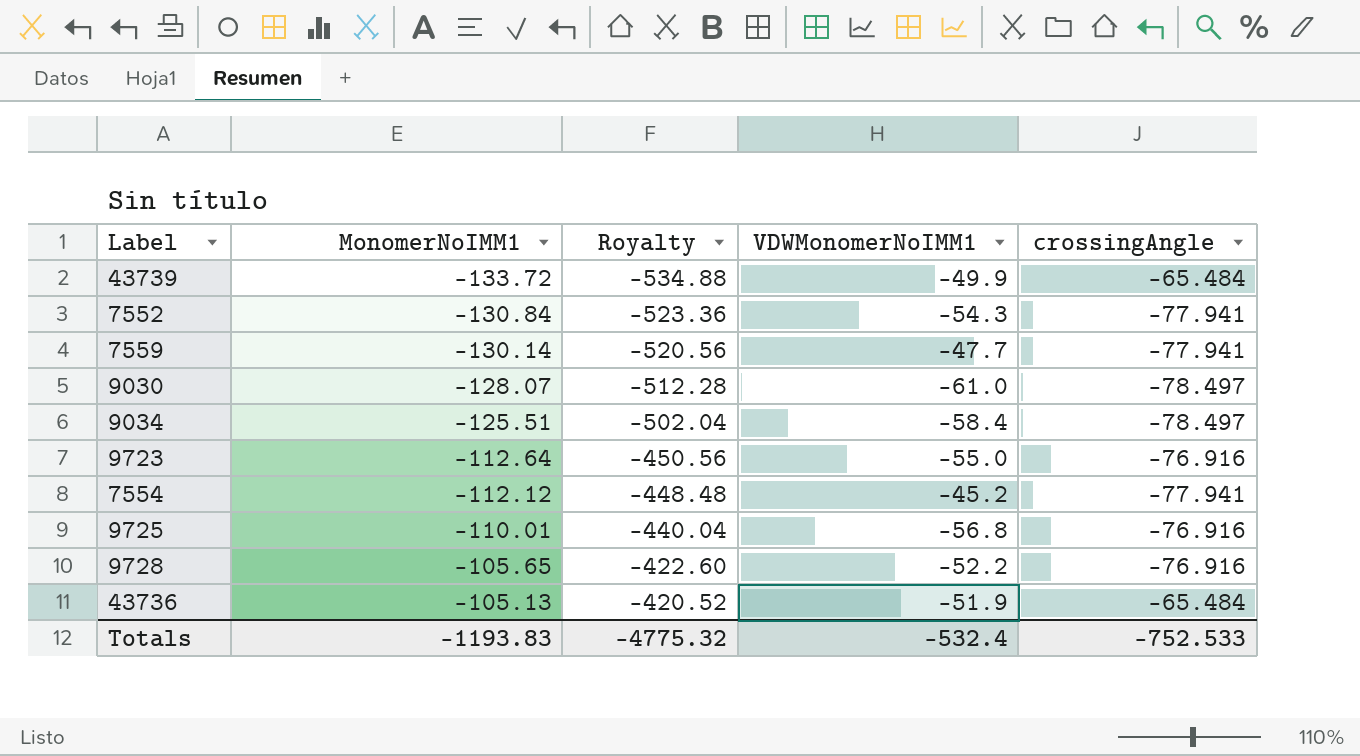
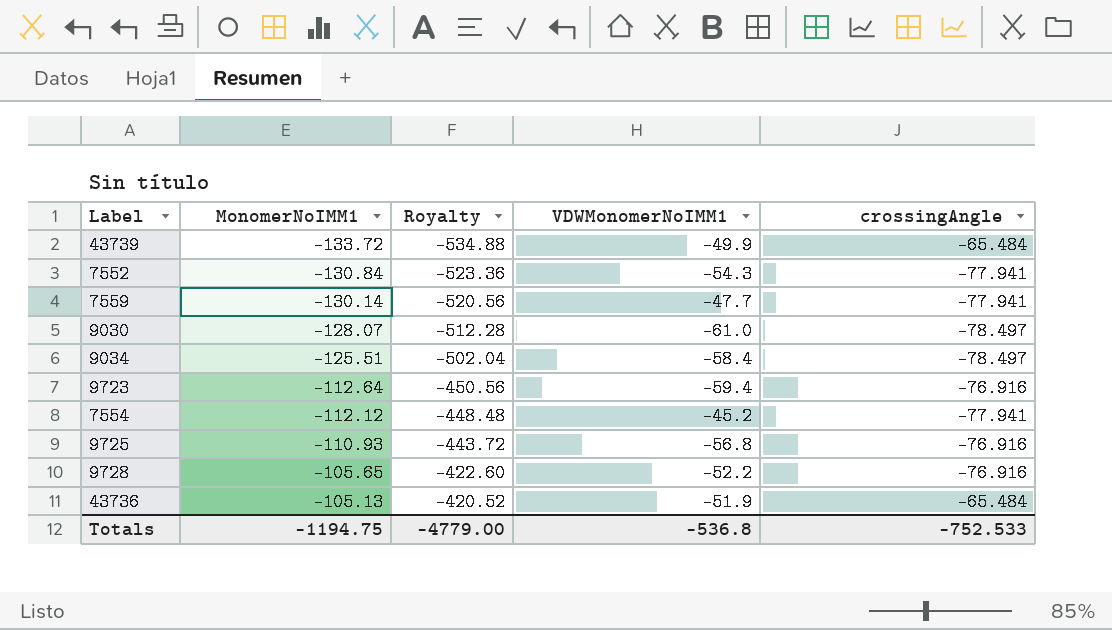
9723 | VDWMonomerNoIMM1: -55.0 -> -59.4
9725 | MonomerNoIMM1: -110.01 -> -110.93
9725 | Royalty: -440.04 -> -443.72
Totals | MonomerNoIMM1: -1193.83 -> -1194.75
Totals | Royalty: -4775.32 -> -4779.00
Totals | VDWMonomerNoIMM1: -532.4 -> -536.8

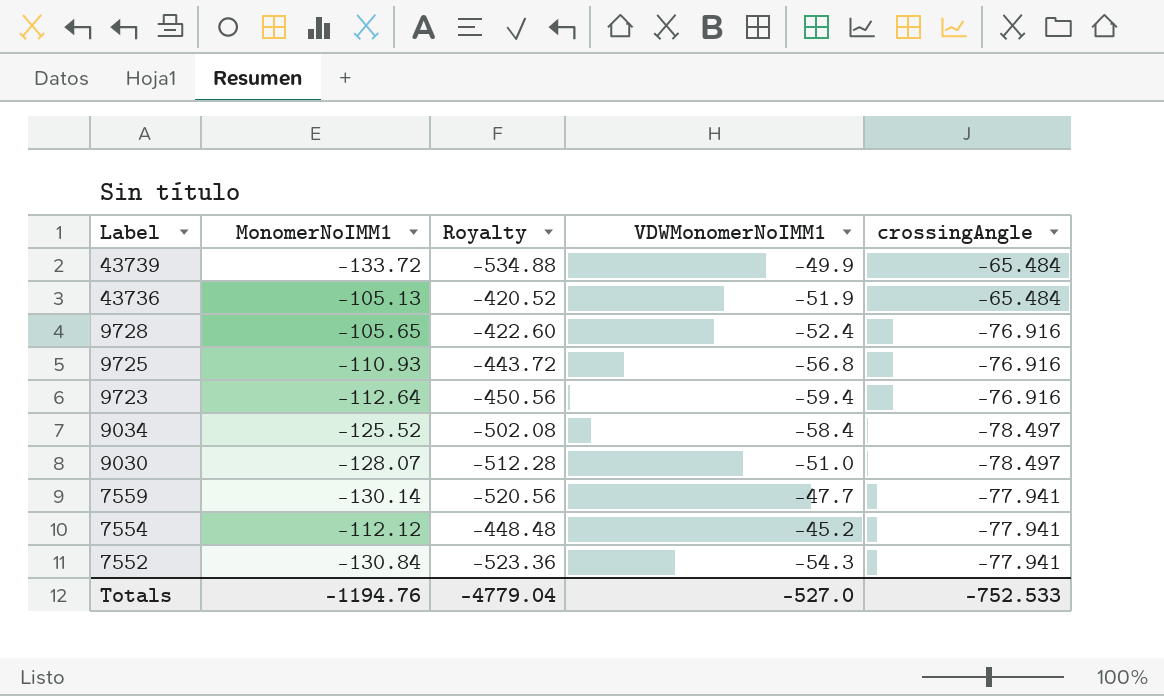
row order: MonomerNoIMM1 ascending -> Label descending
9728 | VDWMonomerNoIMM1: -52.2 -> -52.4
9034 | MonomerNoIMM1: -125.51 -> -125.52
9034 | Royalty: -502.04 -> -502.08
9030 | VDWMonomerNoIMM1: -61.0 -> -51.0
Totals | MonomerNoIMM1: -1194.75 -> -1194.76
Totals | Royalty: -4779.00 -> -4779.04
Totals | VDWMonomerNoIMM1: -536.8 -> -527.0

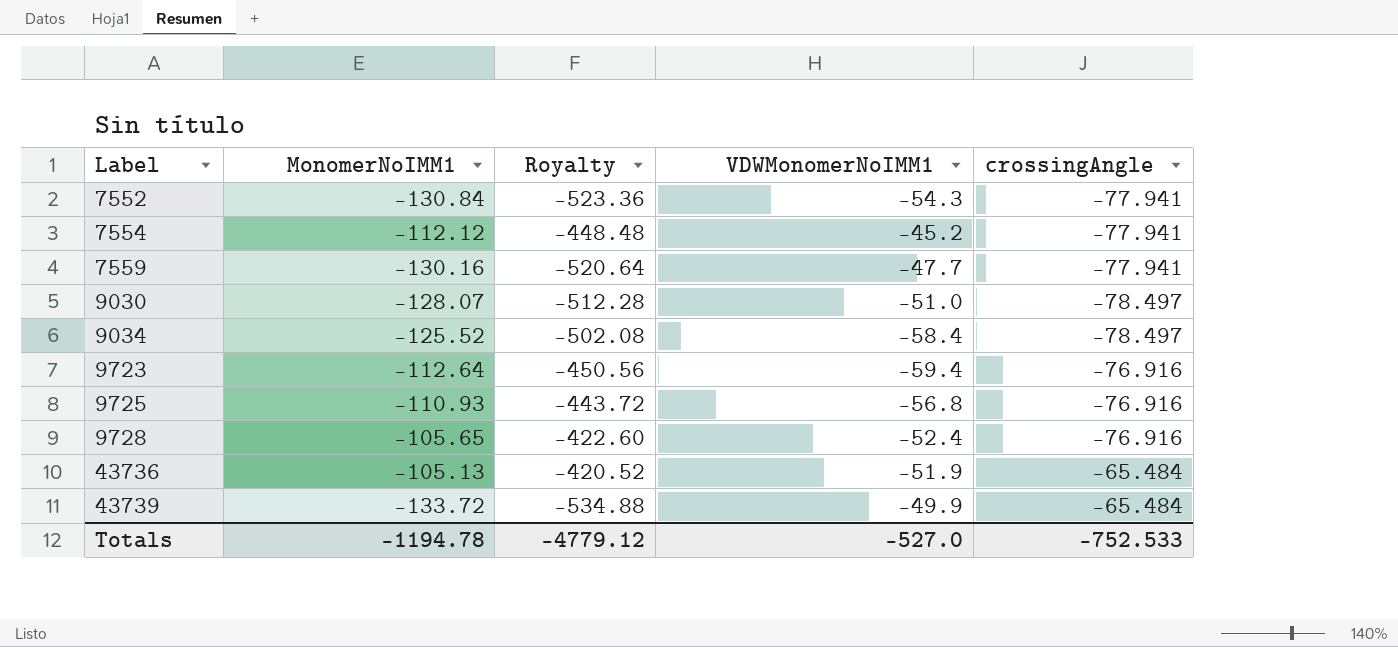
row order: Label descending -> Label ascending
7559 | MonomerNoIMM1: -130.14 -> -130.16
7559 | Royalty: -520.56 -> -520.64
Totals | MonomerNoIMM1: -1194.76 -> -1194.78
Totals | Royalty: -4779.04 -> -4779.12

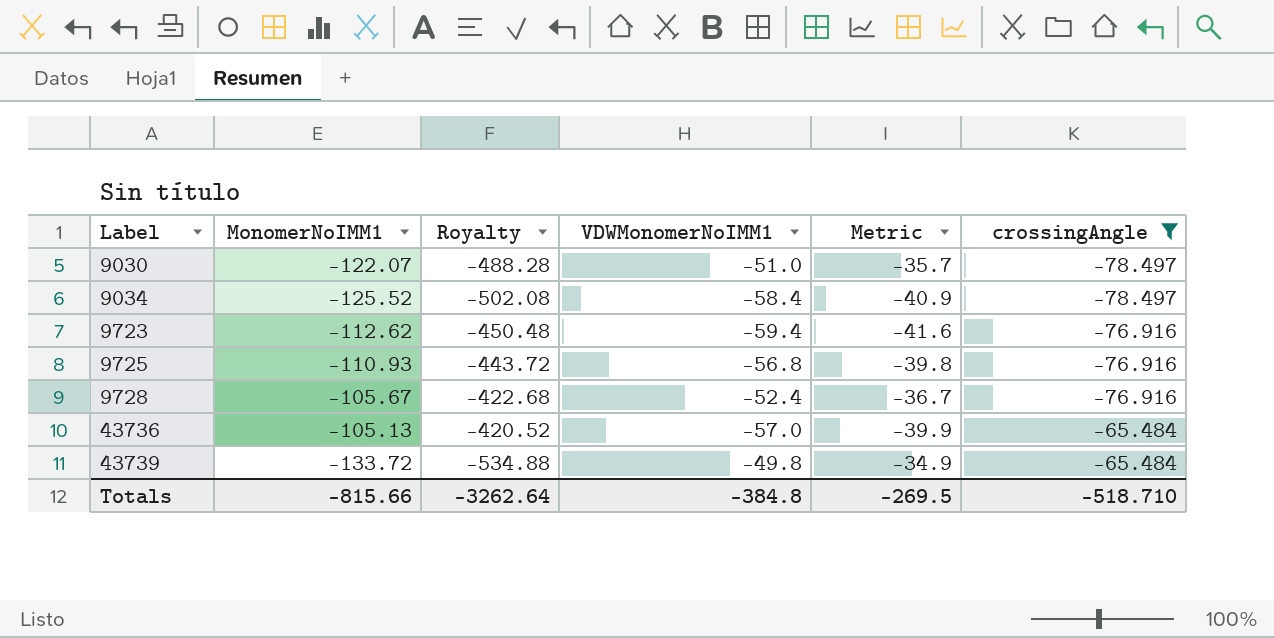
filter: none -> crossingAngle != -77.941
column Metric | formula: none -> [VDWMonomerNoIMM1] * 0.7
9030 | MonomerNoIMM1: -128.07 -> -122.07
9030 | Royalty: -512.28 -> -488.28
9723 | MonomerNoIMM1: -112.64 -> -112.62
9723 | Royalty: -450.56 -> -450.48
9728 | MonomerNoIMM1: -105.65 -> -105.67
9728 | Royalty: -422.60 -> -422.68
43736 | VDWMonomerNoIMM1: -51.9 -> -57.0
43739 | VDWMonomerNoIMM1: -49.9 -> -49.8
Totals | MonomerNoIMM1: -1194.78 -> -815.66
Totals | Royalty: -4779.12 -> -3262.64
Totals | VDWMonomerNoIMM1: -527.0 -> -384.8
Totals | crossingAngle: -752.533 -> -518.710

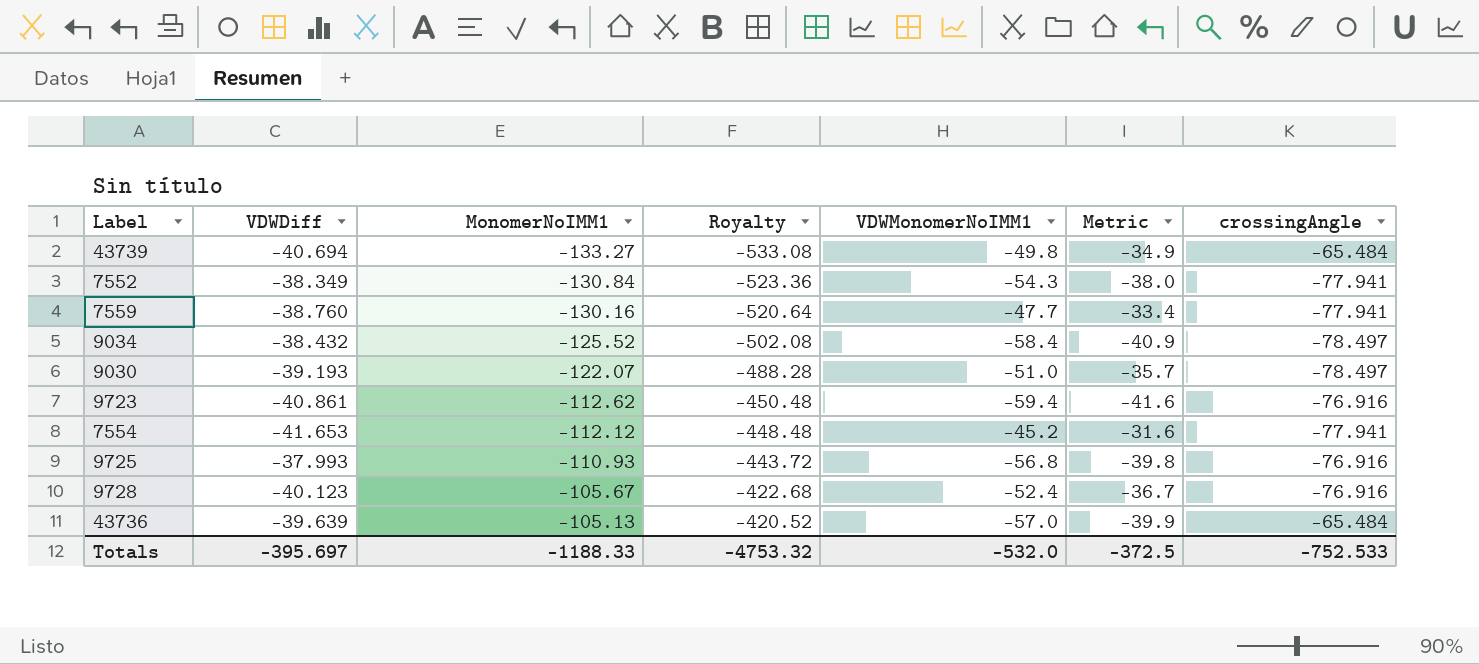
filter: crossingAngle != -77.941 -> none
row order: Label ascending -> MonomerNoIMM1 ascending
column VDWDiff | position: none -> 2
43739 | MonomerNoIMM1: -133.72 -> -133.27
43739 | Royalty: -534.88 -> -533.08
Totals | MonomerNoIMM1: -815.66 -> -1188.33
Totals | Royalty: -3262.64 -> -4753.32
Totals | VDWMonomerNoIMM1: -384.8 -> -532.0
Totals | Metric: -269.5 -> -372.5
Totals | crossingAngle: -518.710 -> -752.533

